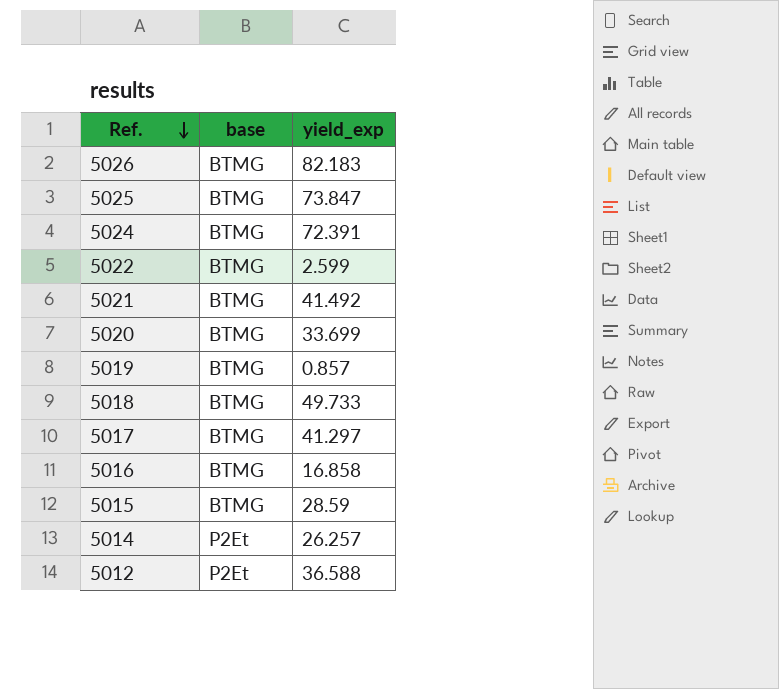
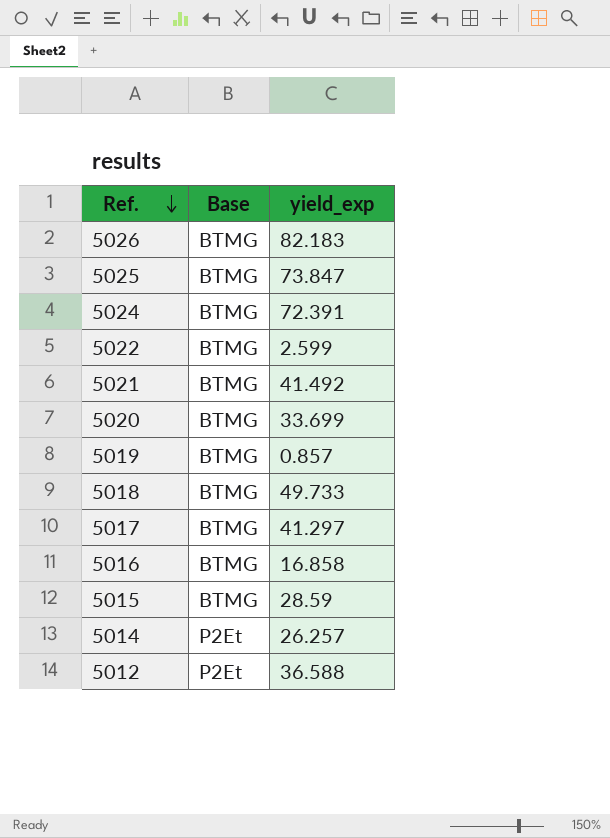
column name: base -> Base

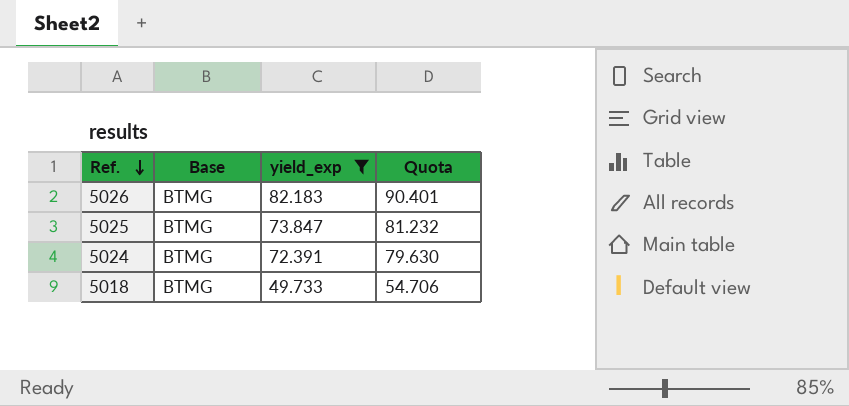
filter: none -> yield_exp >= 49.733
column Quota | formula: none -> [yield_exp] * 1.1

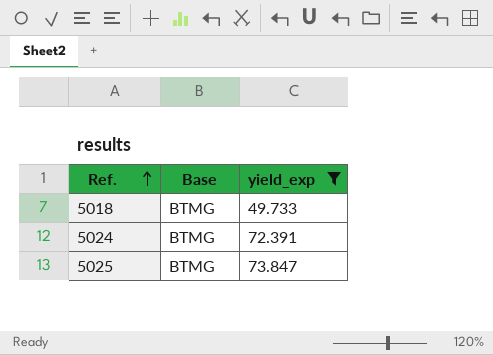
row order: Ref. descending -> Ref. ascending
column Quota | formula: [yield_exp] * 1.1 -> none
row 5026: BTMG | 82.183 | 90.401 -> none

